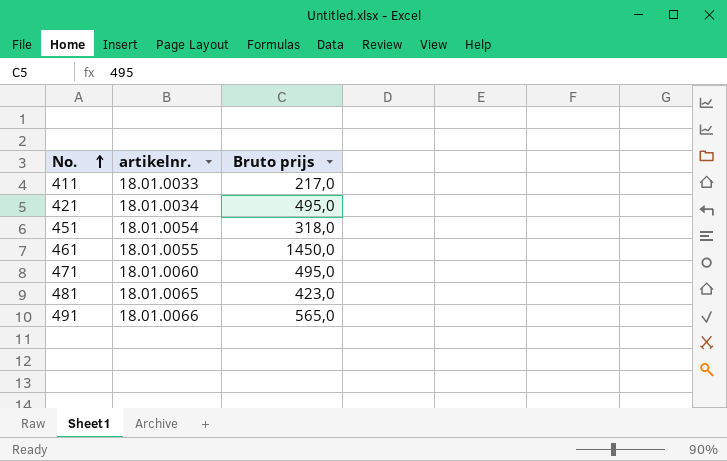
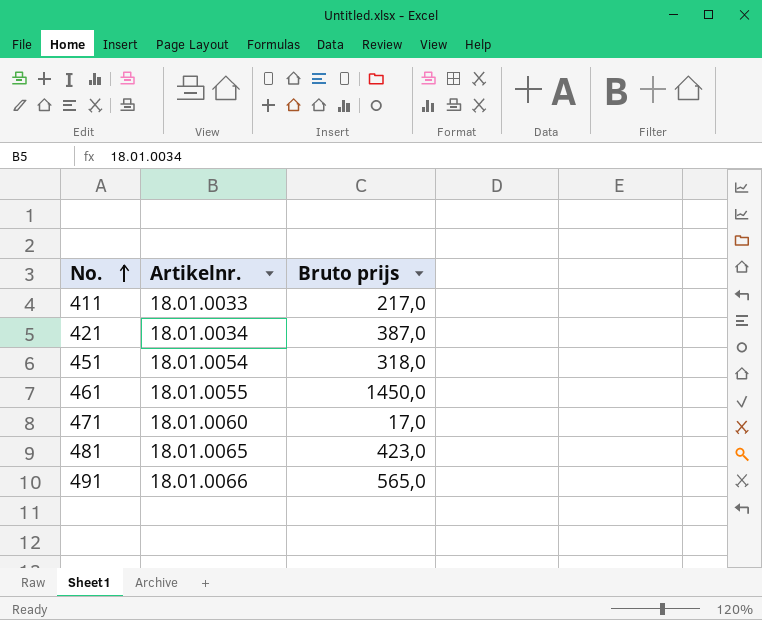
column name: artikelnr. -> Artikelnr.
421 | Bruto prijs: 495,0 -> 387,0
471 | Bruto prijs: 495,0 -> 17,0

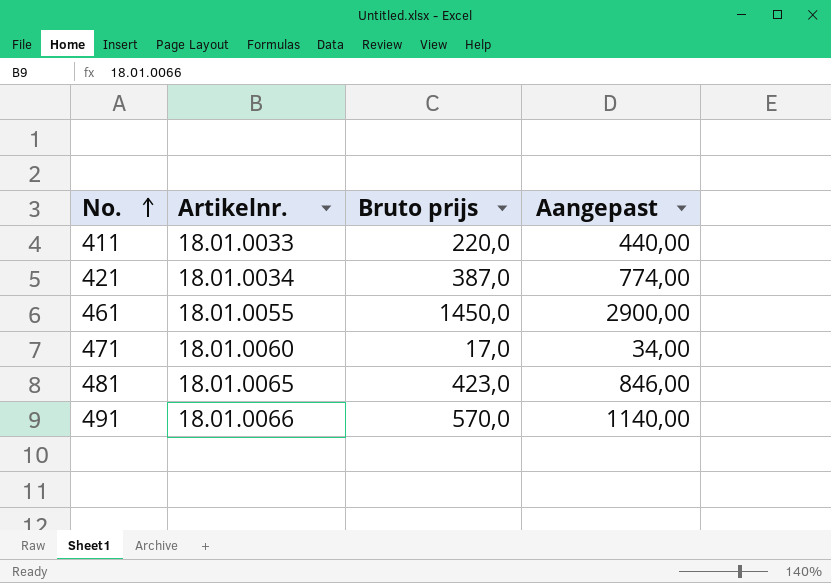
column Aangepast | formula: none -> [Bruto prijs] * 2
row 451: 18.01.0054 | 318,0 -> none
411 | Bruto prijs: 217,0 -> 220,0
491 | Bruto prijs: 565,0 -> 570,0

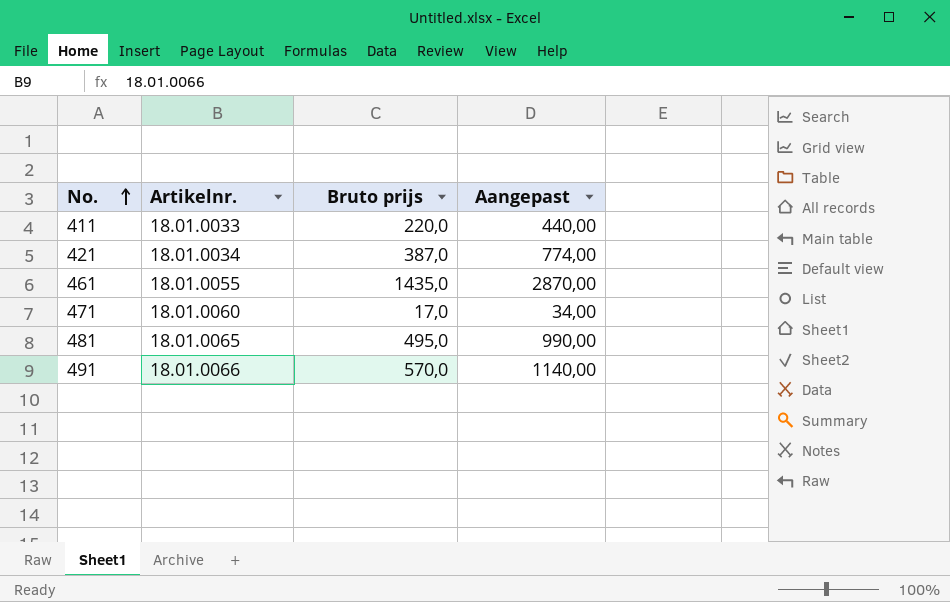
461 | Bruto prijs: 1450,0 -> 1435,0
461 | Aangepast: 2900,00 -> 2870,00
481 | Bruto prijs: 423,0 -> 495,0
481 | Aangepast: 846,00 -> 990,00

